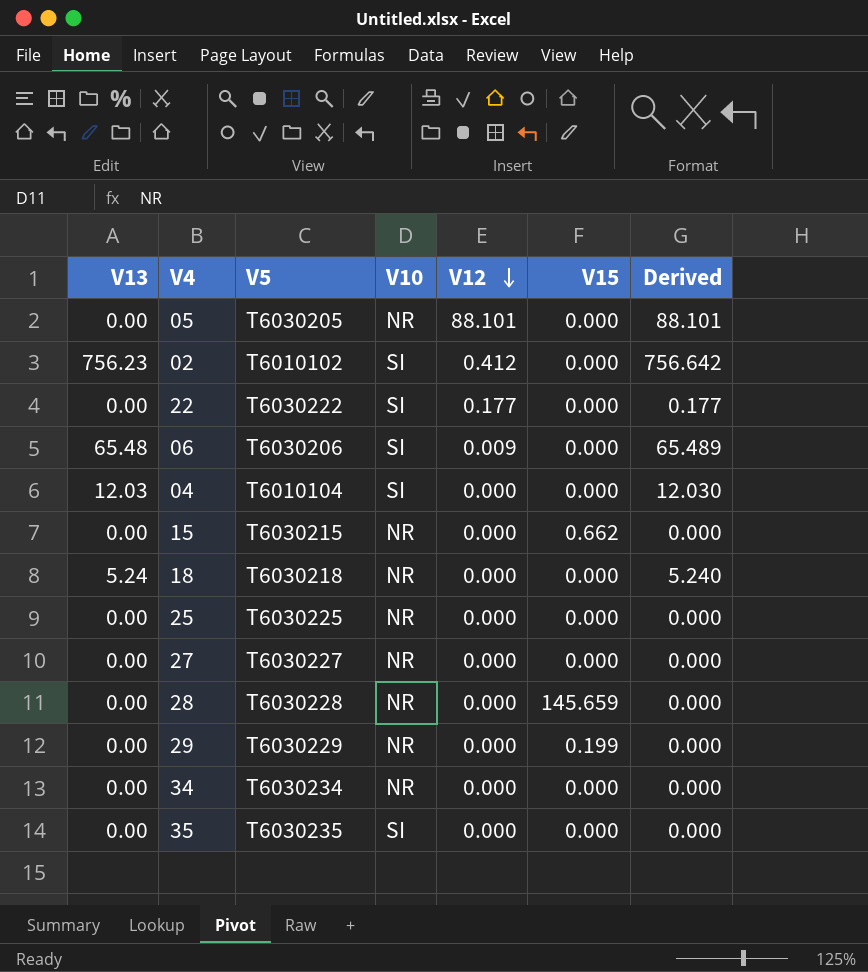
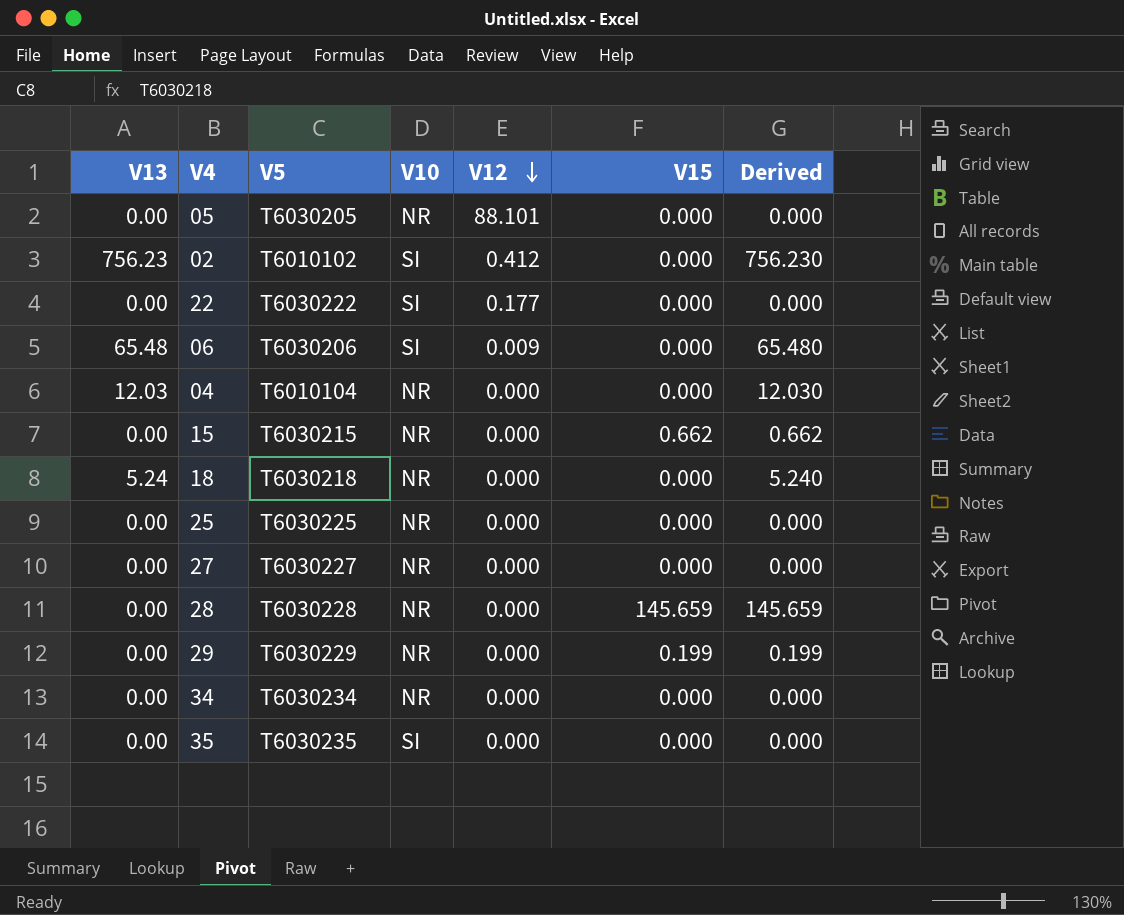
column Derived | formula: [V13] + [V12] -> [V13] + [V15]
04 | V10: SI -> NR

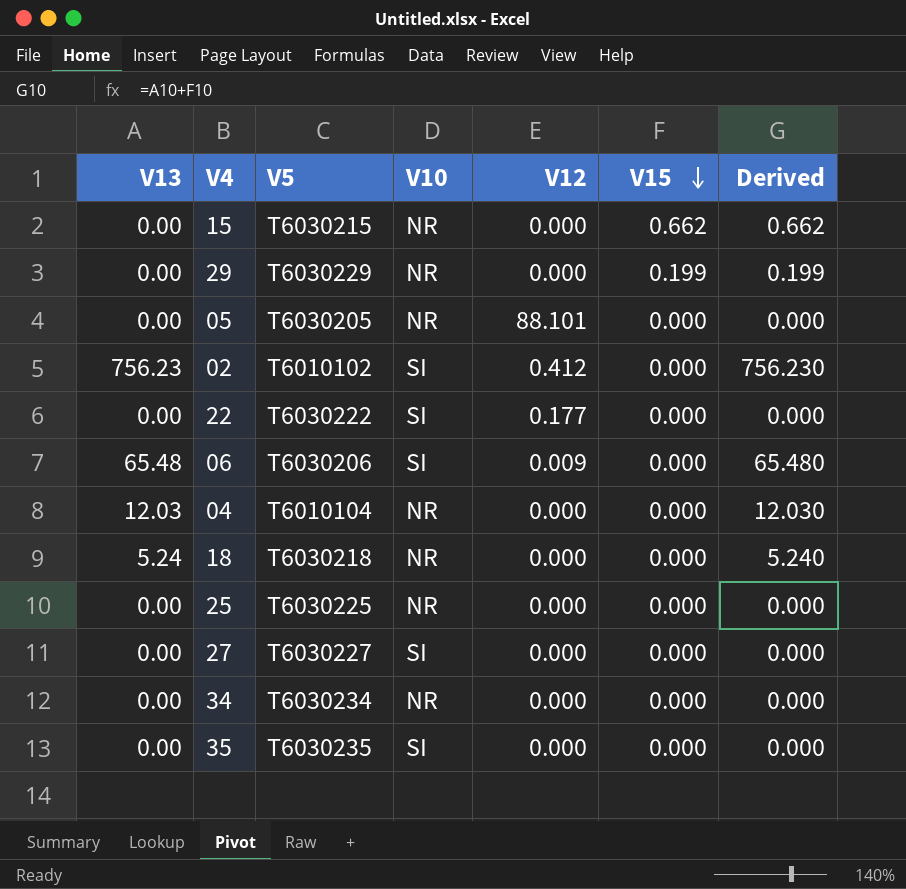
row order: V12 descending -> V15 descending
row 28: 0.00 | T6030228 | NR | 0.000 | 145.659 | 145.659 -> none
27 | V10: NR -> SI

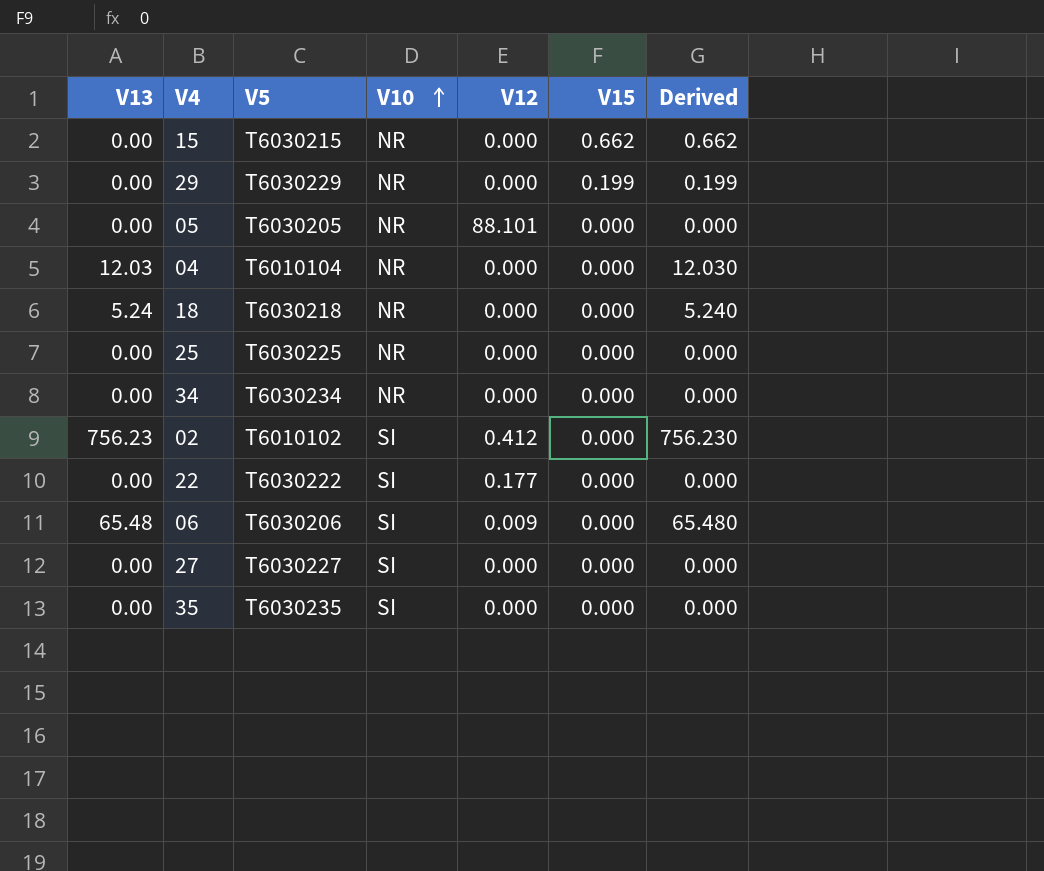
row order: V15 descending -> V10 ascending

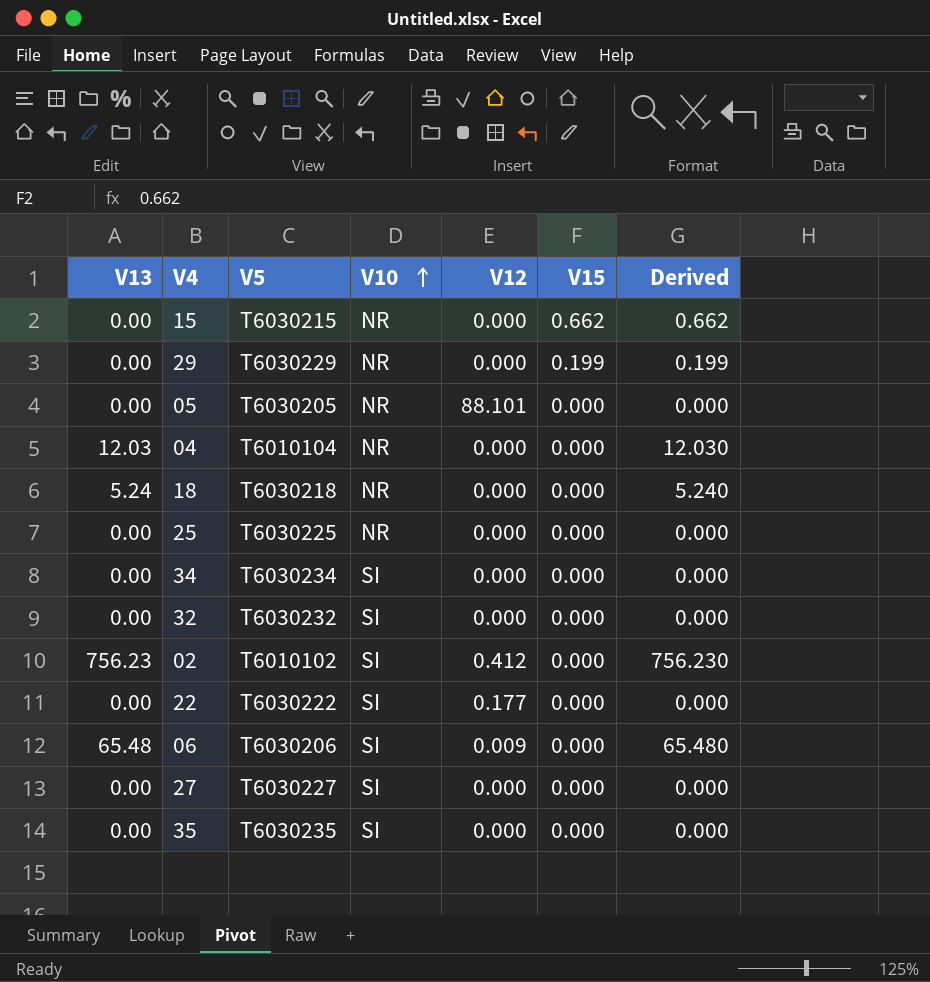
34 | V10: NR -> SI
row 32: none -> 0.00 | T6030232 | SI | 0.000 | 0.000 | 0.000

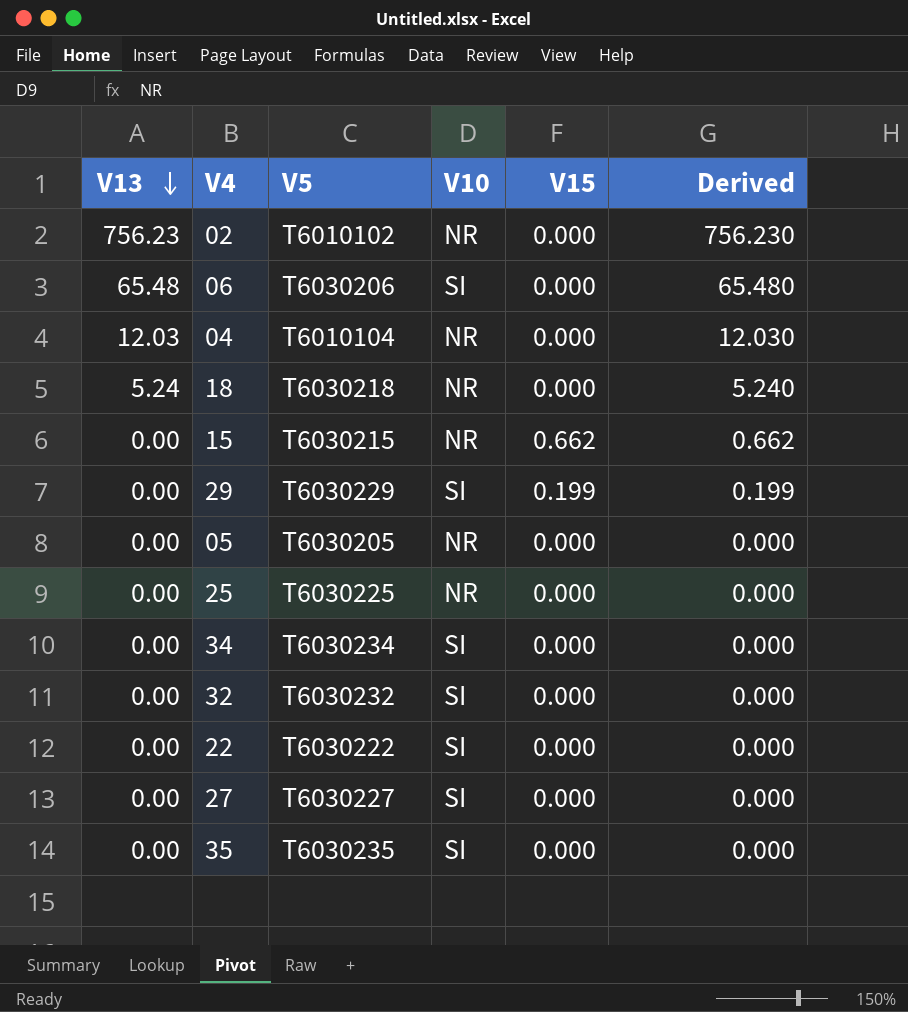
row order: V10 ascending -> V13 descending
column V12 | position: 5 -> none
02 | V10: SI -> NR
29 | V10: NR -> SI

